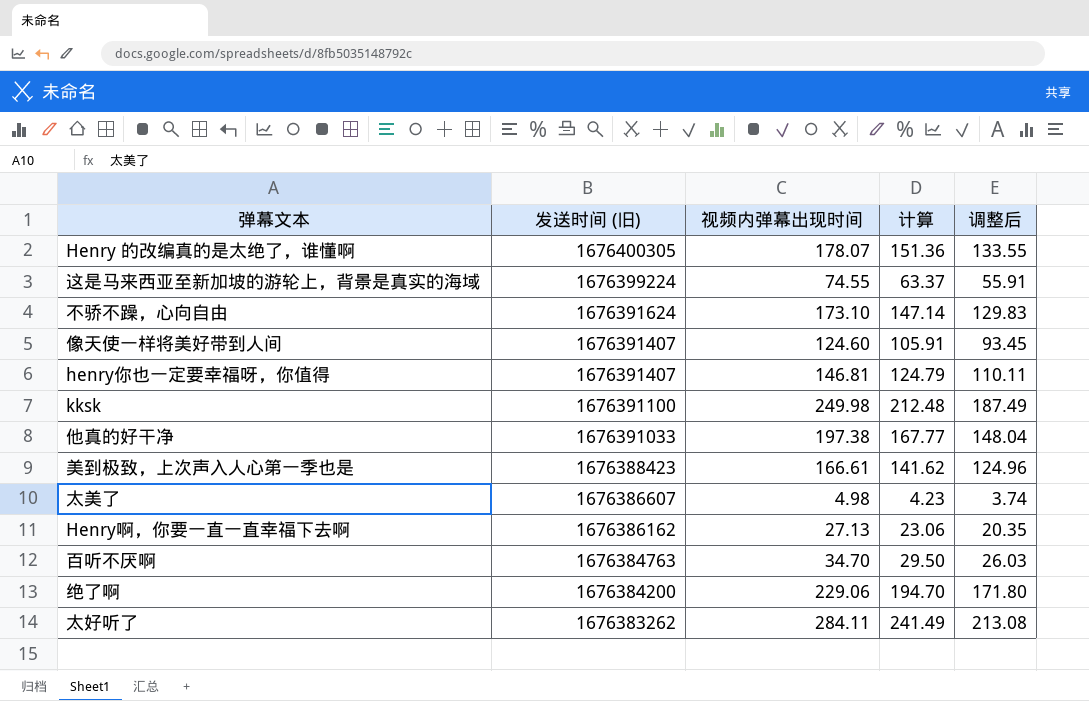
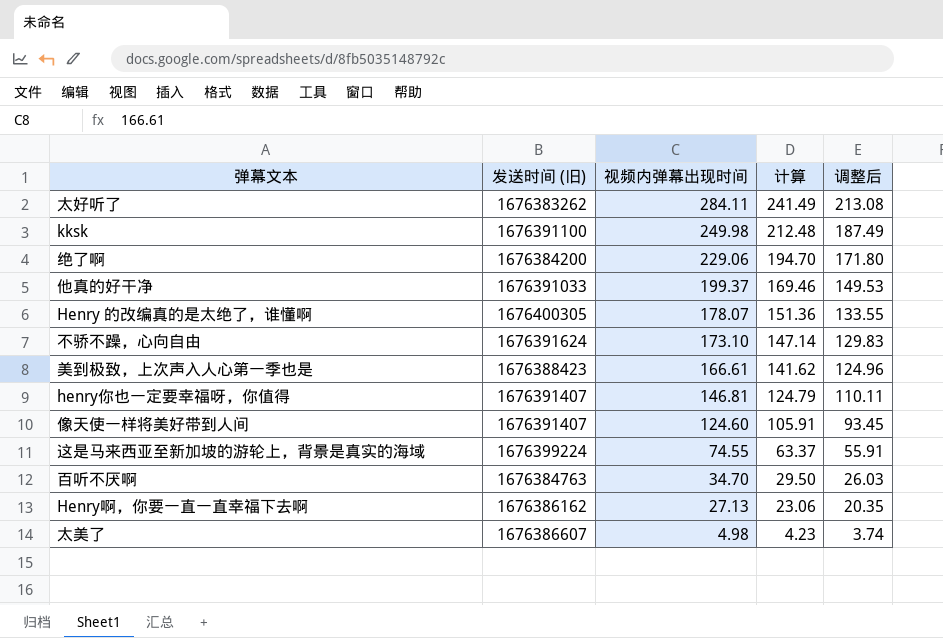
row order: 发送时间 (旧) descending -> 视频内弹幕出现时间 descending
他真的好干净 | 视频内弹幕出现时间: 197.38 -> 199.37
他真的好干净 | 计算: 167.77 -> 169.46
他真的好干净 | 调整后: 148.04 -> 149.53

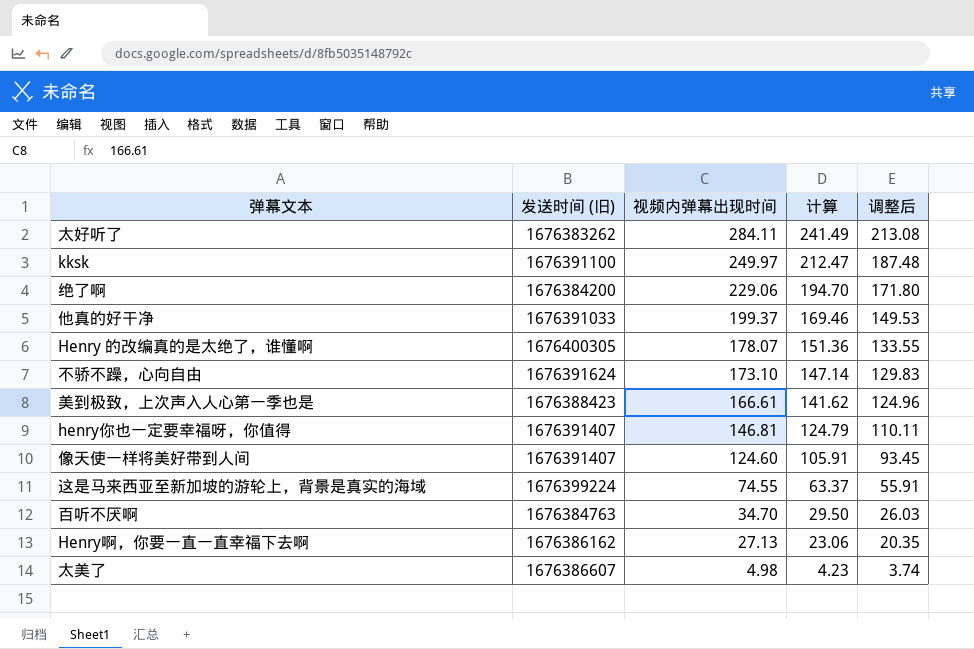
kksk | 视频内弹幕出现时间: 249.98 -> 249.97
kksk | 计算: 212.48 -> 212.47
kksk | 调整后: 187.49 -> 187.48

